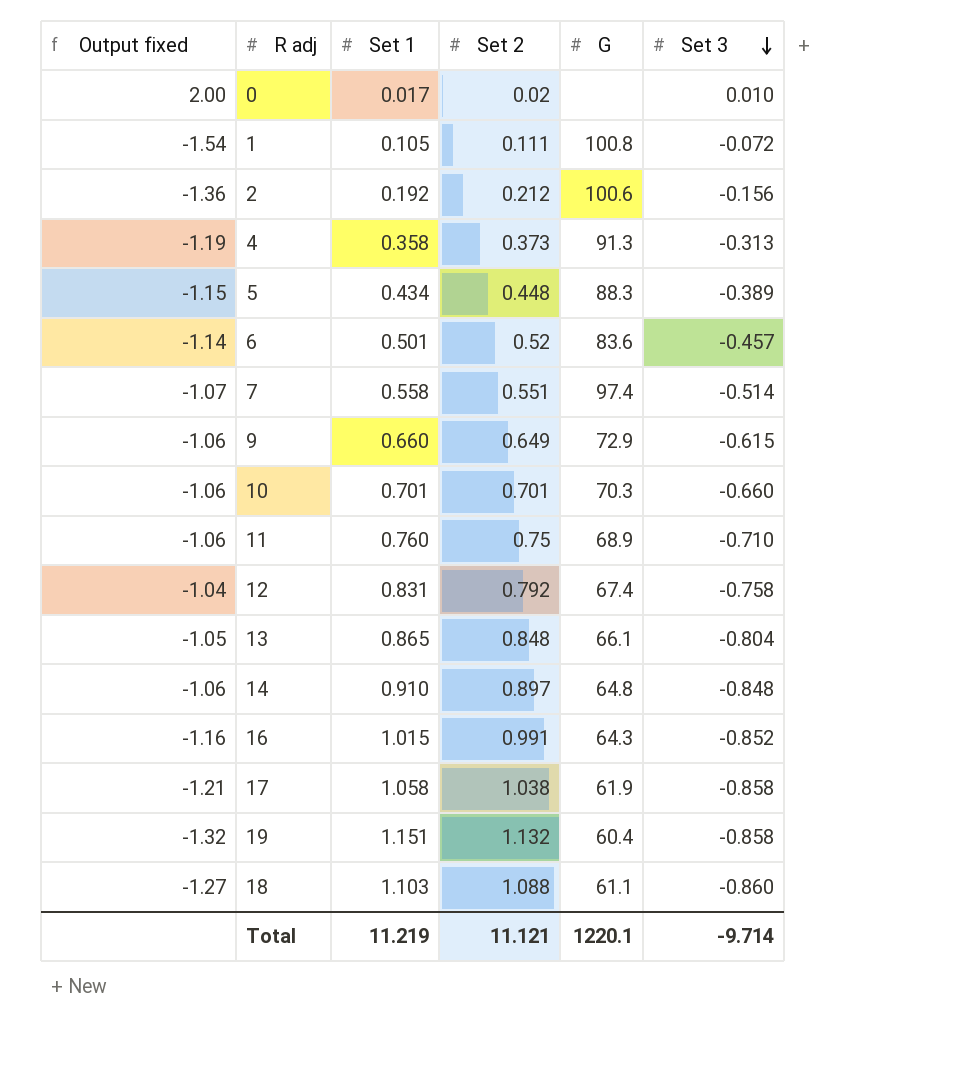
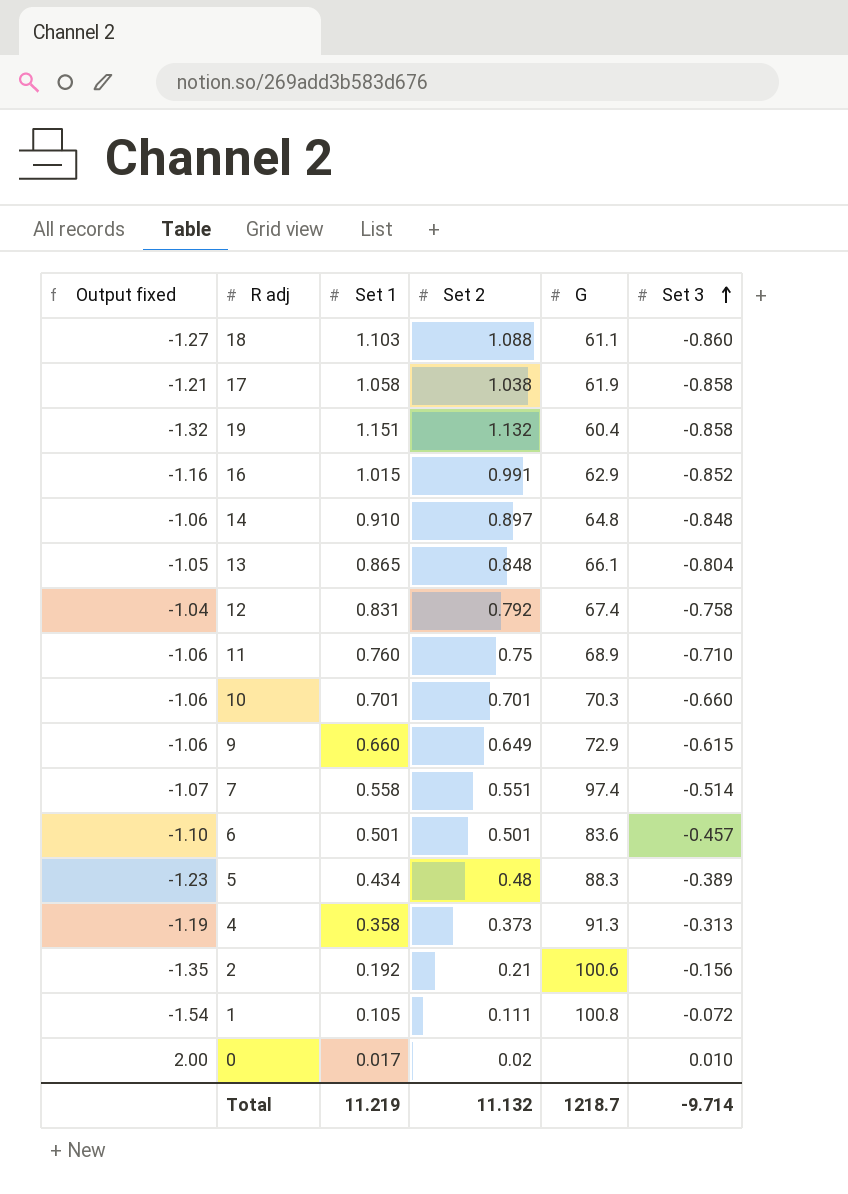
row order: Set 3 descending -> Set 3 ascending
16 | G: 64.3 -> 62.9
6 | Output fixed: -1.14 -> -1.10
6 | Set 2: 0.52 -> 0.501
5 | Output fixed: -1.15 -> -1.23
5 | Set 2: 0.448 -> 0.48
2 | Output fixed: -1.36 -> -1.35
2 | Set 2: 0.212 -> 0.21
Total | Set 2: 11.121 -> 11.132
Total | G: 1220.1 -> 1218.7

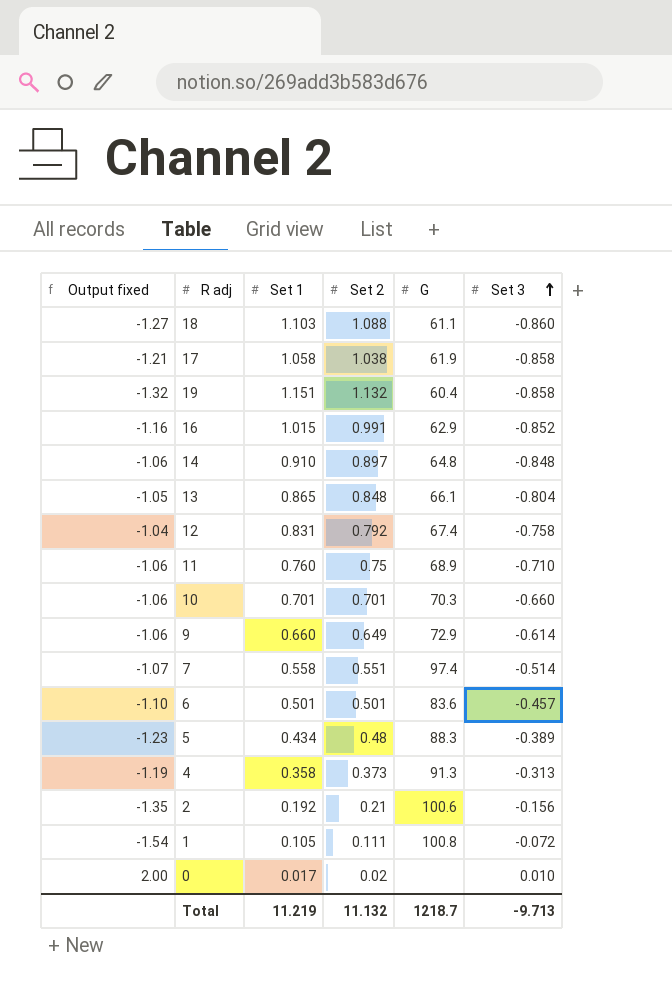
9 | Set 3: -0.615 -> -0.614
Total | Set 3: -9.714 -> -9.713

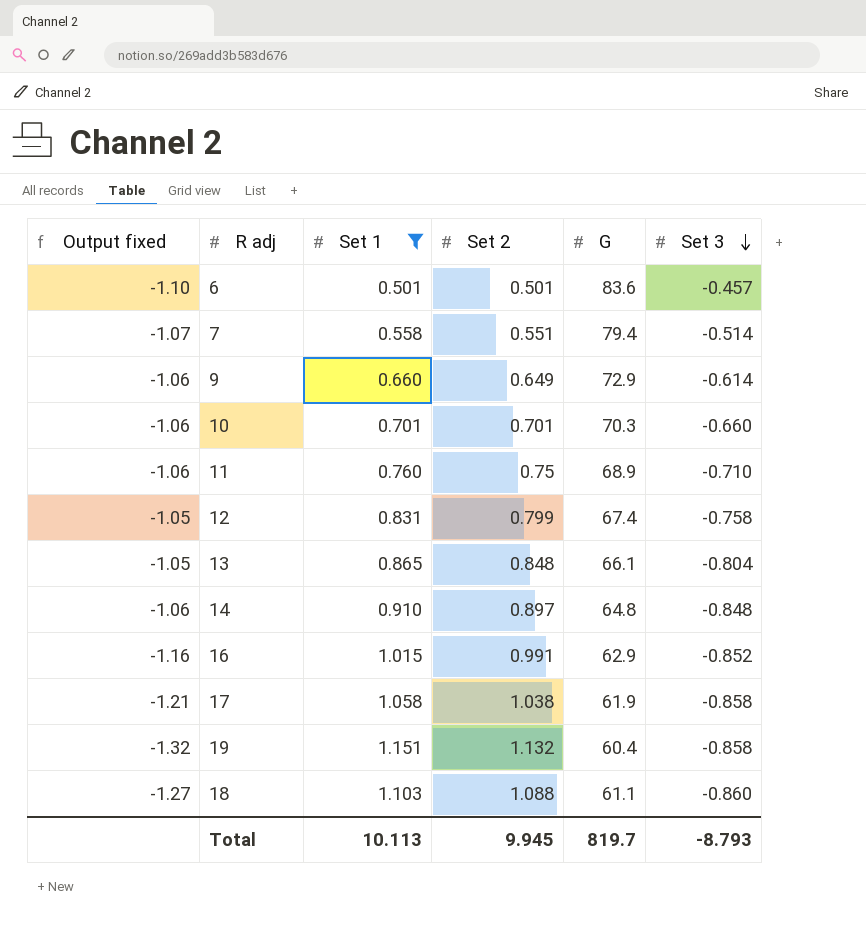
filter: none -> Set 1 >= 0.501
row order: Set 3 ascending -> Set 3 descending
7 | G: 97.4 -> 79.4
12 | Output fixed: -1.04 -> -1.05
12 | Set 2: 0.792 -> 0.799
Total | Set 1: 11.219 -> 10.113
Total | Set 2: 11.132 -> 9.945
Total | G: 1218.7 -> 819.7
Total | Set 3: -9.713 -> -8.793

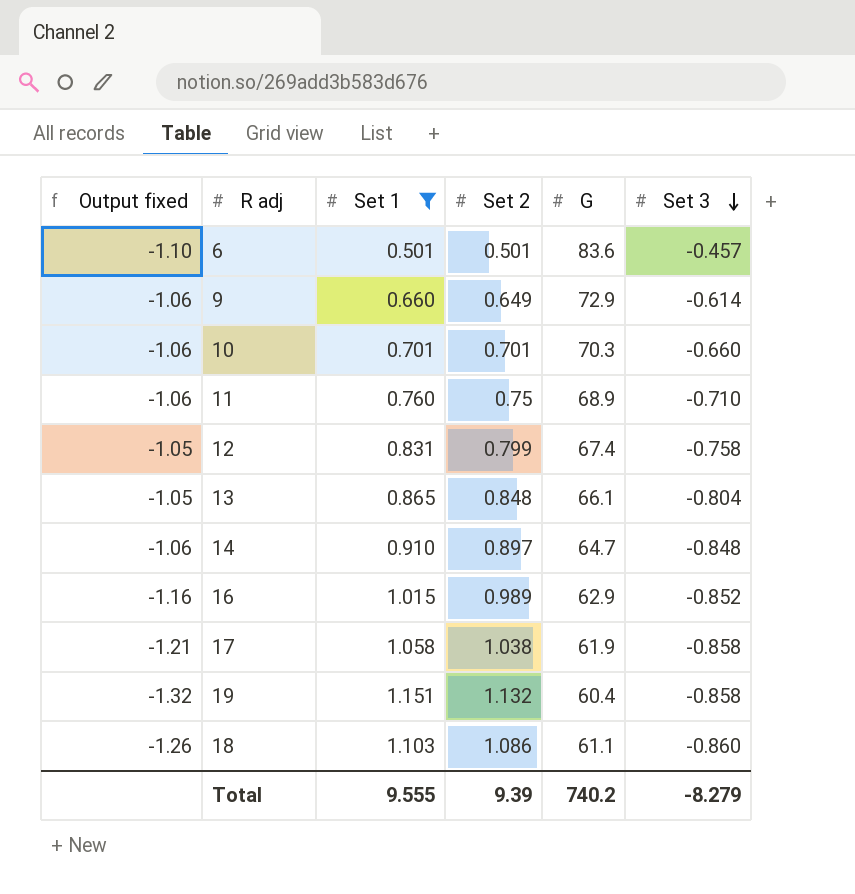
row 7: -1.07 | 0.558 | 0.551 | 79.4 | -0.514 -> none
14 | G: 64.8 -> 64.7
16 | Set 2: 0.991 -> 0.989
18 | Output fixed: -1.27 -> -1.26
18 | Set 2: 1.088 -> 1.086
Total | Set 1: 10.113 -> 9.555
Total | Set 2: 9.945 -> 9.39
Total | G: 819.7 -> 740.2
Total | Set 3: -8.793 -> -8.279

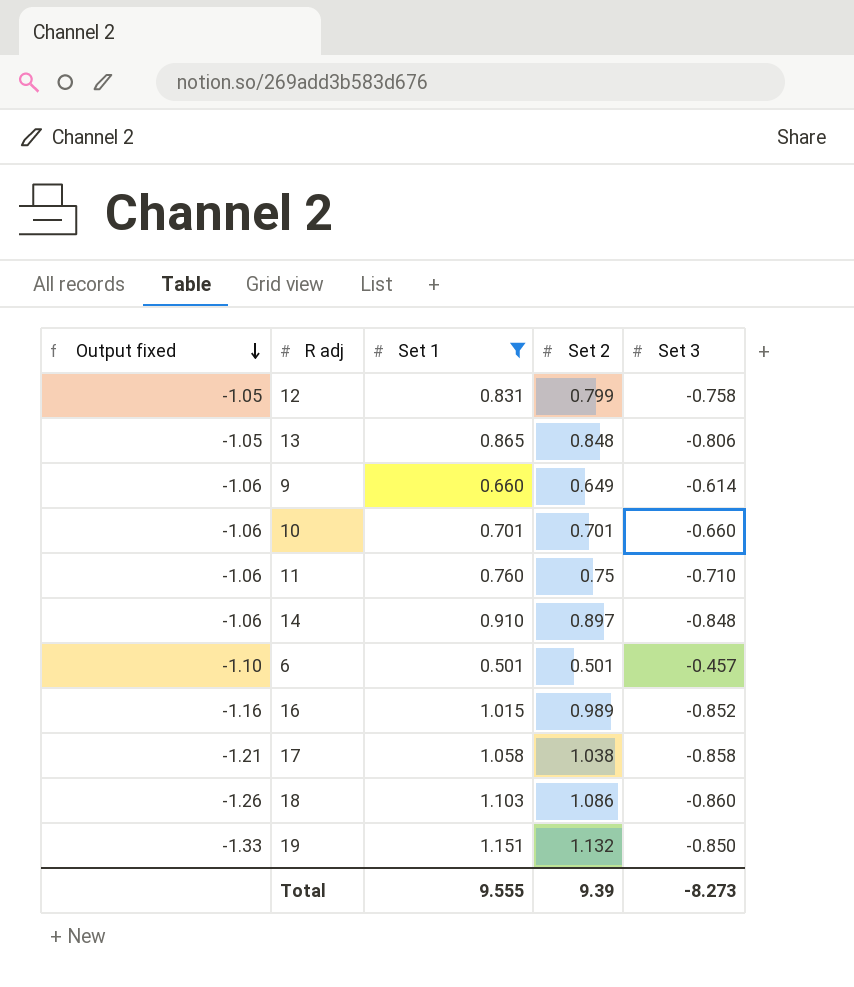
row order: Set 3 descending -> Output fixed descending
column G | position: 5 -> none
13 | Set 3: -0.804 -> -0.806
19 | Output fixed: -1.32 -> -1.33
19 | Set 3: -0.858 -> -0.850
Total | Set 3: -8.279 -> -8.273

